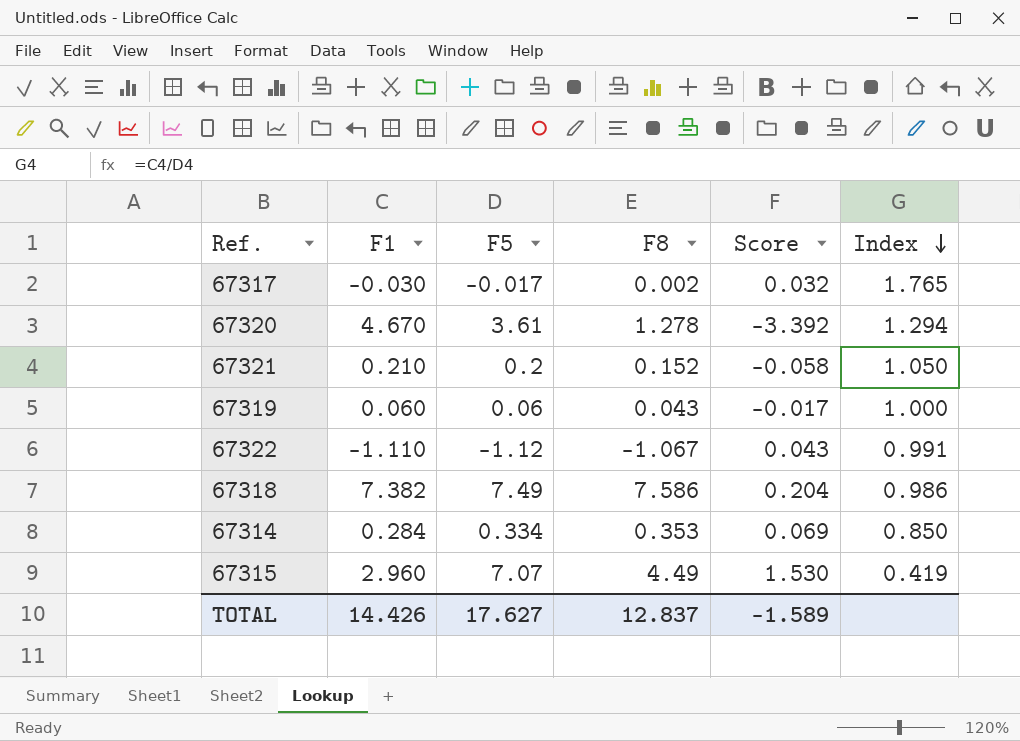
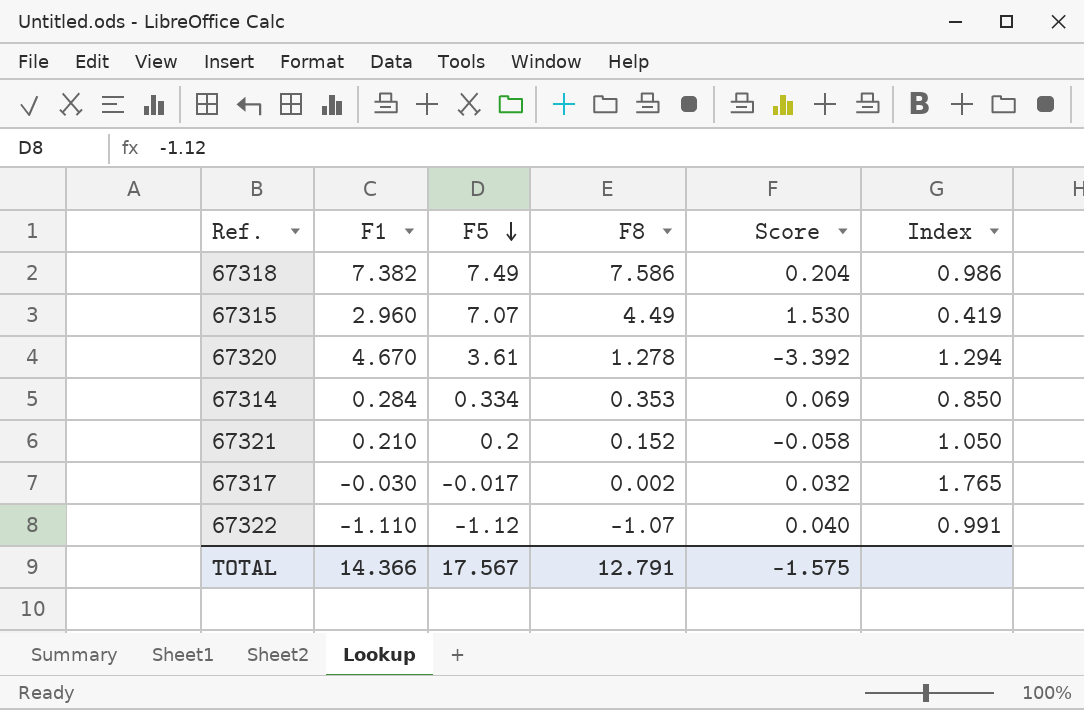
row order: Index descending -> F5 descending
row 67319: 0.060 | 0.06 | 0.043 | -0.017 | 1.000 -> none
67322 | F8: -1.067 -> -1.07
67322 | Score: 0.043 -> 0.040
TOTAL | F1: 14.426 -> 14.366
TOTAL | F5: 17.627 -> 17.567
TOTAL | F8: 12.837 -> 12.791
TOTAL | Score: -1.589 -> -1.575

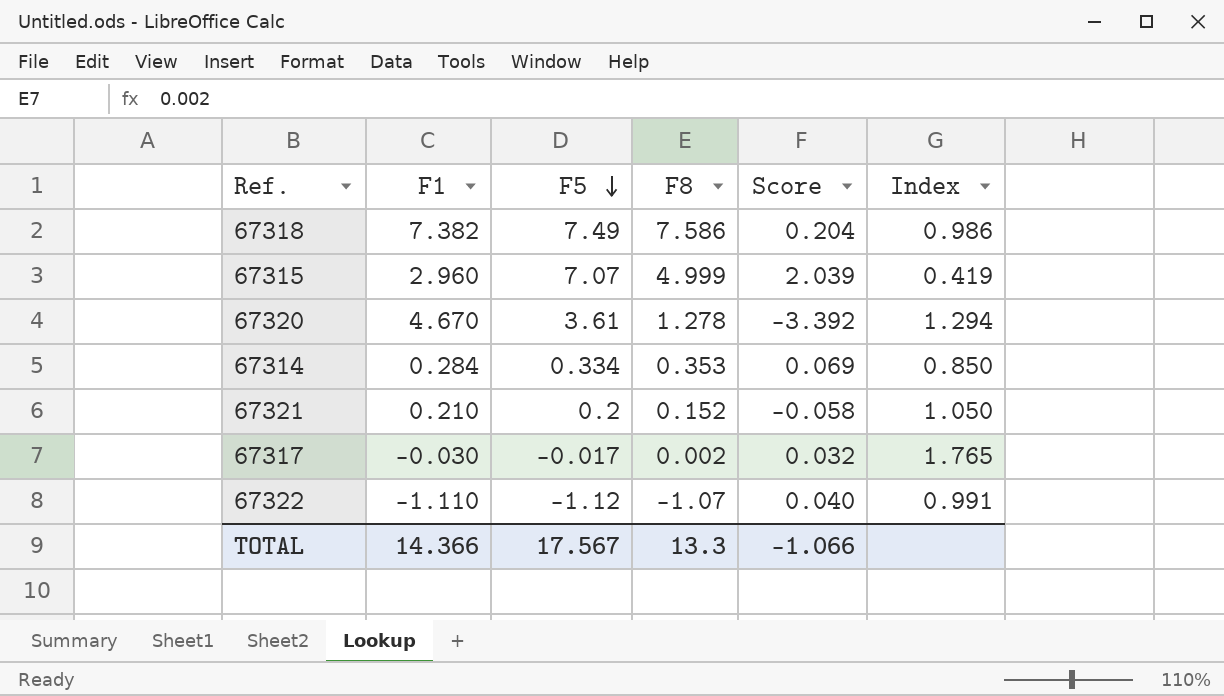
67315 | F8: 4.49 -> 4.999
67315 | Score: 1.530 -> 2.039
TOTAL | F8: 12.791 -> 13.3
TOTAL | Score: -1.575 -> -1.066

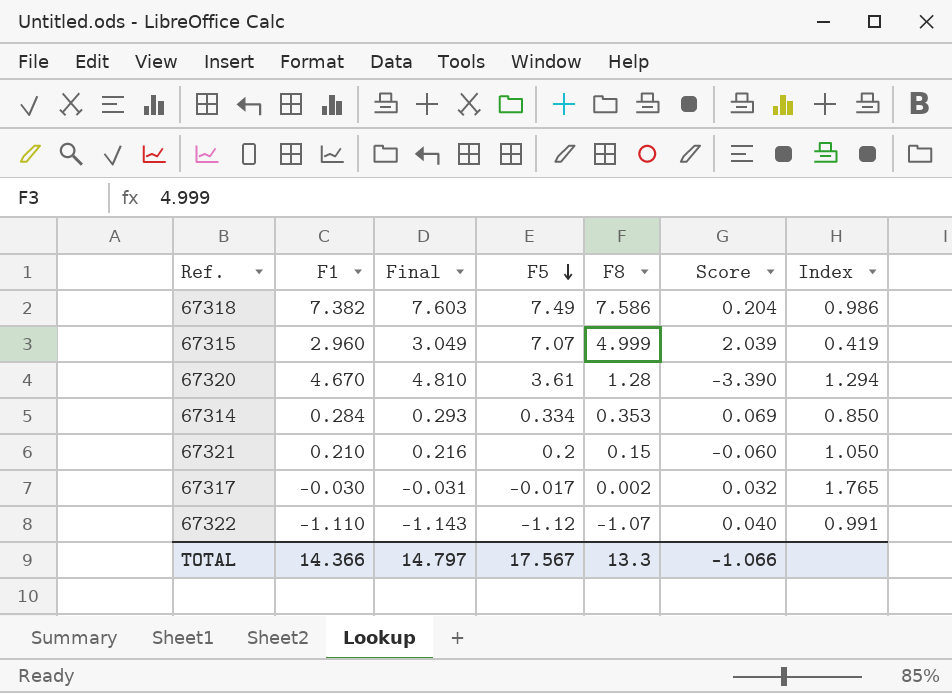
column Final | formula: none -> [F1] * 1.03
67320 | F8: 1.278 -> 1.28
67320 | Score: -3.392 -> -3.390
67321 | F8: 0.152 -> 0.15
67321 | Score: -0.058 -> -0.060

